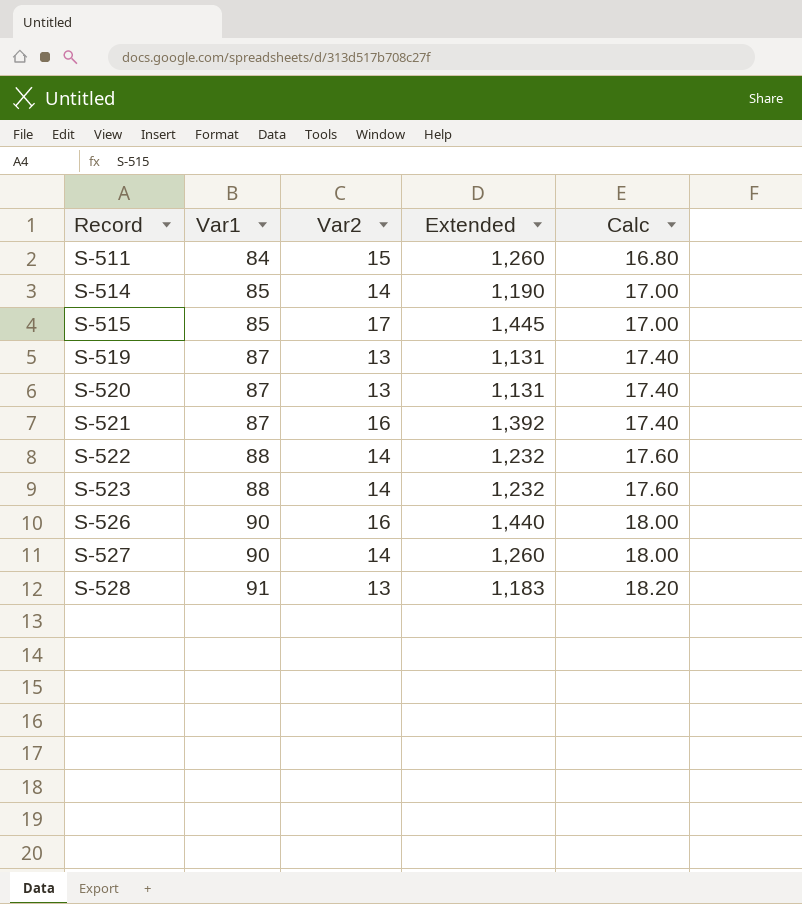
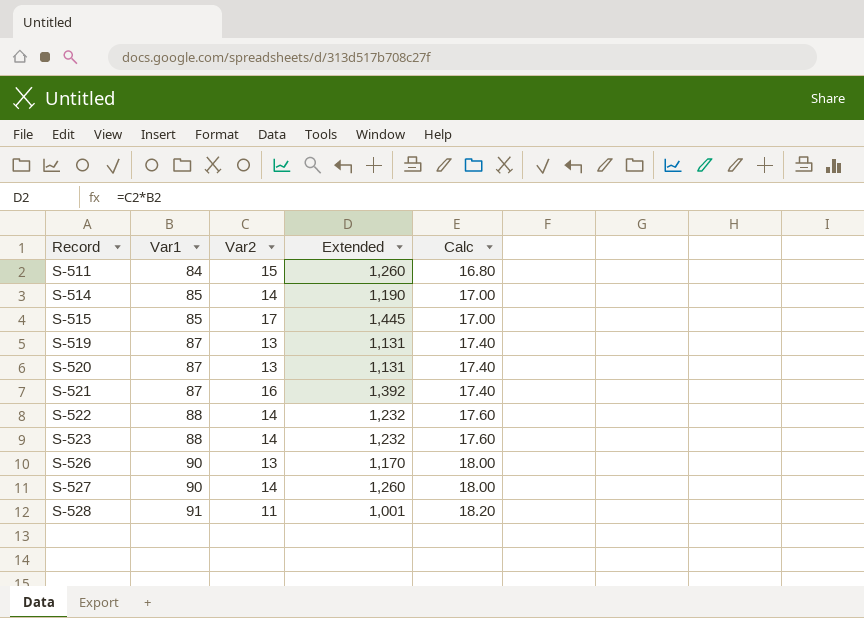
S-526 | Var2: 16 -> 13
S-526 | Extended: 1,440 -> 1,170
S-528 | Var2: 13 -> 11
S-528 | Extended: 1,183 -> 1,001

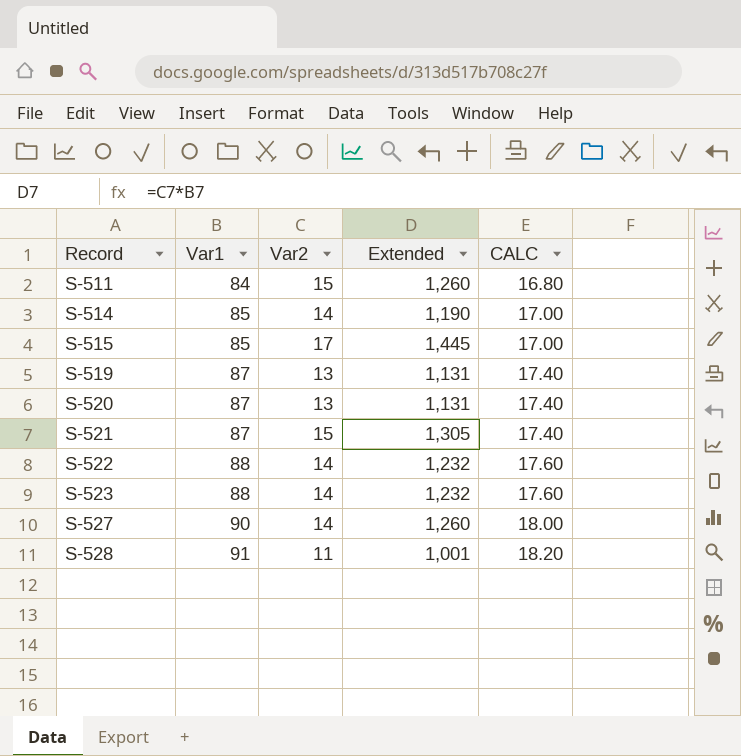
column name: Calc -> CALC
row S-526: 90 | 13 | 1,170 | 18.00 -> none
S-521 | Var2: 16 -> 15
S-521 | Extended: 1,392 -> 1,305

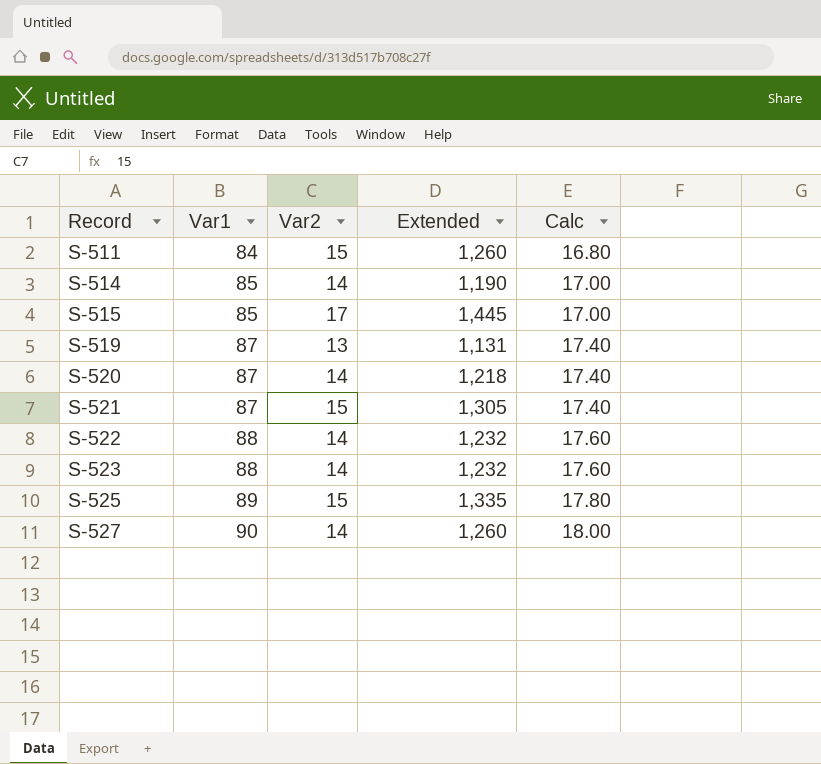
column name: CALC -> Calc
row S-528: 91 | 11 | 1,001 | 18.20 -> none
S-520 | Var2: 13 -> 14
S-520 | Extended: 1,131 -> 1,218
row S-525: none -> 89 | 15 | 1,335 | 17.80

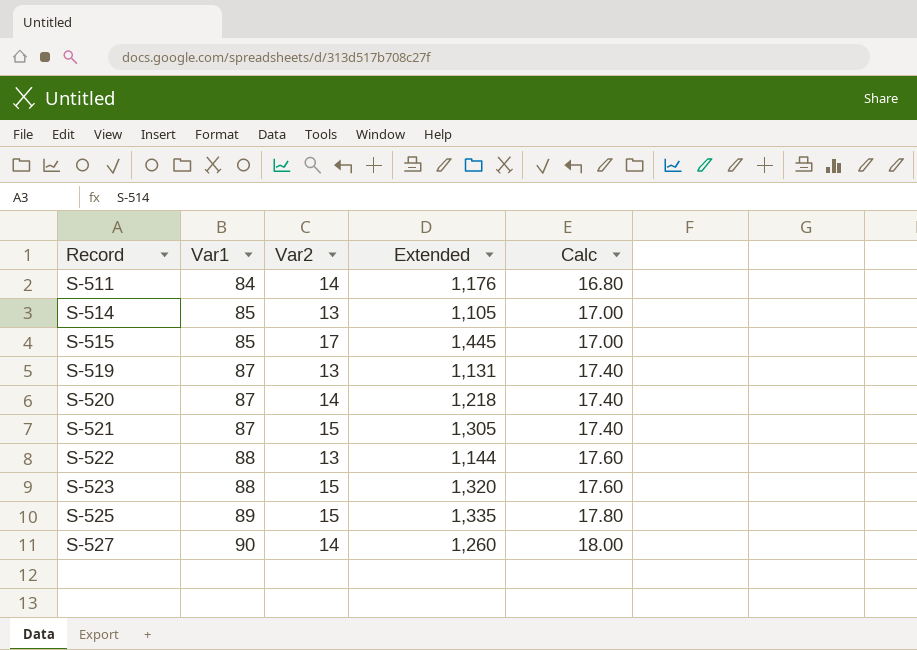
S-511 | Var2: 15 -> 14
S-511 | Extended: 1,260 -> 1,176
S-514 | Var2: 14 -> 13
S-514 | Extended: 1,190 -> 1,105
S-522 | Var2: 14 -> 13
S-522 | Extended: 1,232 -> 1,144
S-523 | Var2: 14 -> 15
S-523 | Extended: 1,232 -> 1,320

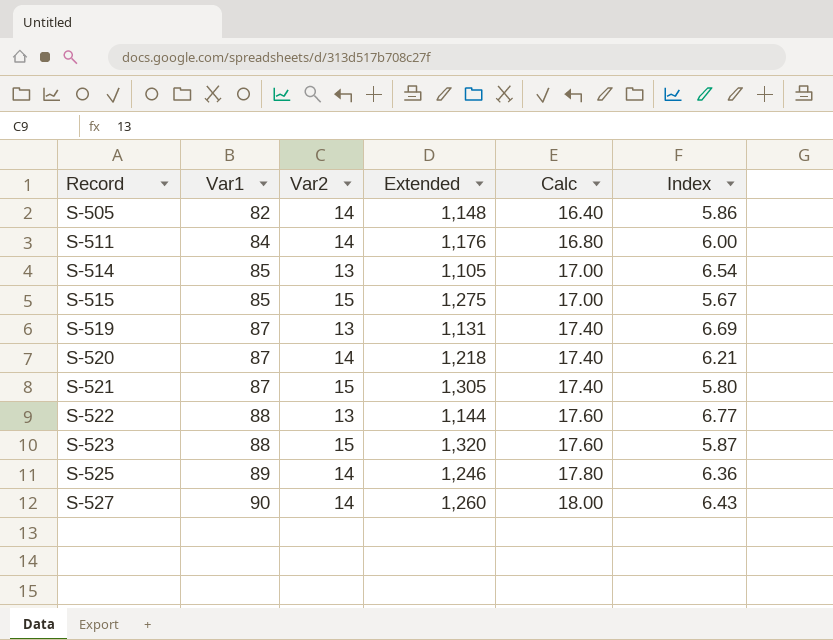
column Index | formula: none -> [Var1] / [Var2]
row S-505: none -> 82 | 14 | 1,148 | 16.40 | 5.86
S-515 | Var2: 17 -> 15
S-515 | Extended: 1,445 -> 1,275
S-525 | Var2: 15 -> 14
S-525 | Extended: 1,335 -> 1,246

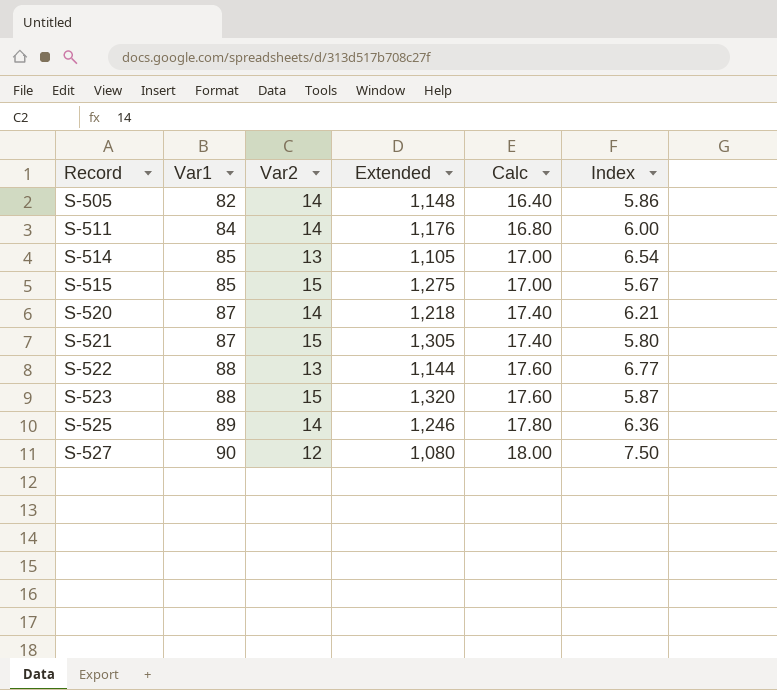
row S-519: 87 | 13 | 1,131 | 17.40 | 6.69 -> none
S-527 | Var2: 14 -> 12
S-527 | Extended: 1,260 -> 1,080
S-527 | Index: 6.43 -> 7.50

